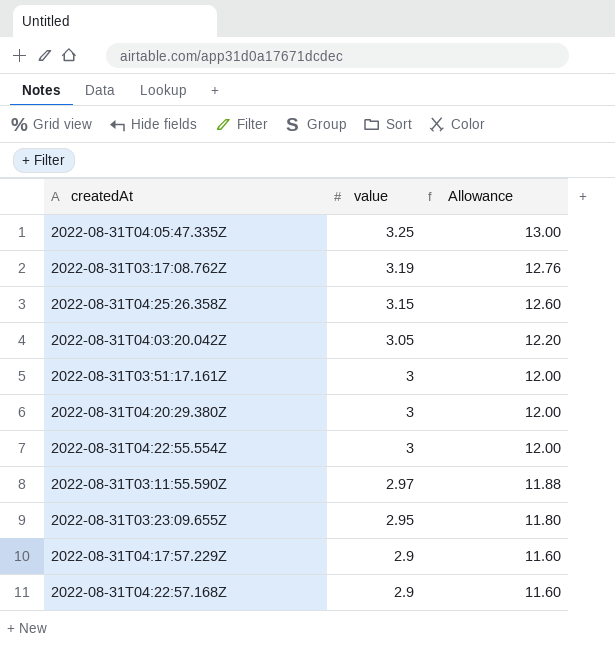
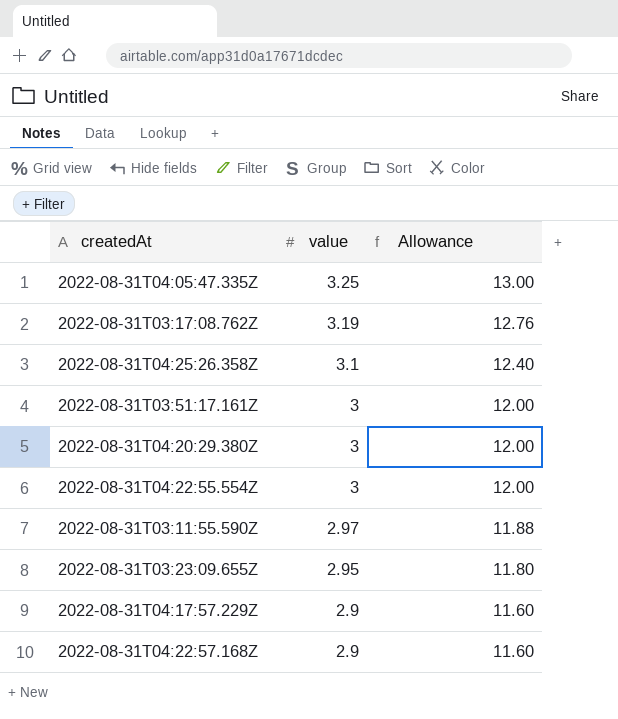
row 2022-08-31T04:03:20.042Z: 3.05 | 12.20 -> none
2022-08-31T04:25:26.358Z | value: 3.15 -> 3.1
2022-08-31T04:25:26.358Z | Allowance: 12.60 -> 12.40

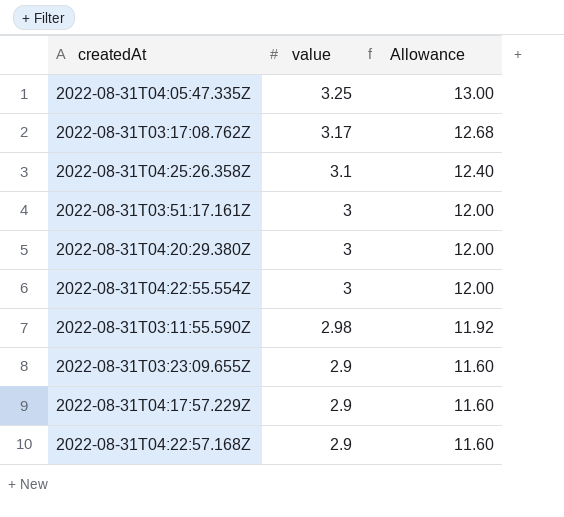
2022-08-31T03:17:08.762Z | value: 3.19 -> 3.17
2022-08-31T03:17:08.762Z | Allowance: 12.76 -> 12.68
2022-08-31T03:11:55.590Z | value: 2.97 -> 2.98
2022-08-31T03:11:55.590Z | Allowance: 11.88 -> 11.92
2022-08-31T03:23:09.655Z | value: 2.95 -> 2.9
2022-08-31T03:23:09.655Z | Allowance: 11.80 -> 11.60

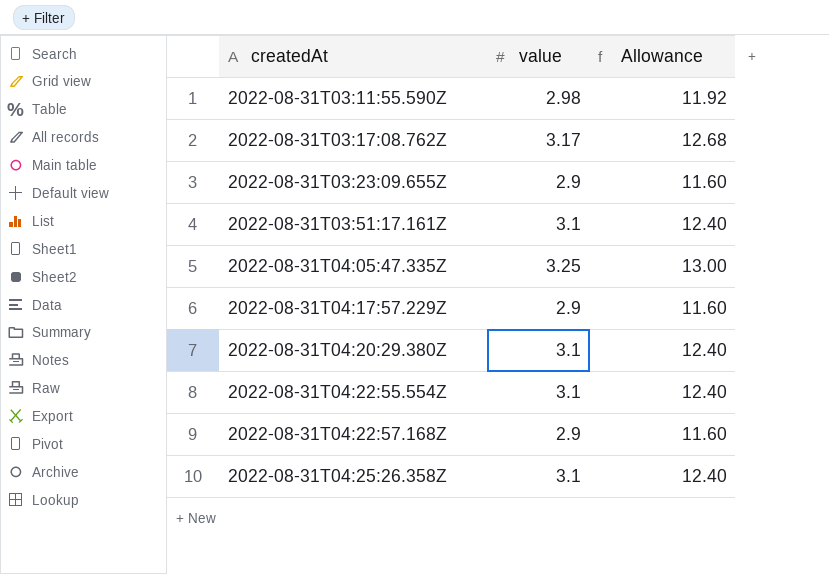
row order: value descending -> createdAt ascending
2022-08-31T03:51:17.161Z | value: 3 -> 3.1
2022-08-31T03:51:17.161Z | Allowance: 12.00 -> 12.40
2022-08-31T04:20:29.380Z | value: 3 -> 3.1
2022-08-31T04:20:29.380Z | Allowance: 12.00 -> 12.40
2022-08-31T04:22:55.554Z | value: 3 -> 3.1
2022-08-31T04:22:55.554Z | Allowance: 12.00 -> 12.40

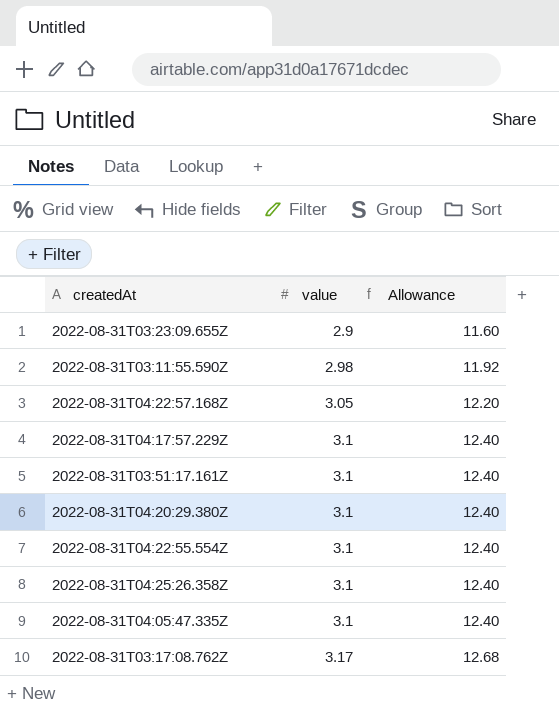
row order: createdAt ascending -> value ascending
2022-08-31T04:22:57.168Z | value: 2.9 -> 3.05
2022-08-31T04:22:57.168Z | Allowance: 11.60 -> 12.20
2022-08-31T04:17:57.229Z | value: 2.9 -> 3.1
2022-08-31T04:17:57.229Z | Allowance: 11.60 -> 12.40
2022-08-31T04:05:47.335Z | value: 3.25 -> 3.1
2022-08-31T04:05:47.335Z | Allowance: 13.00 -> 12.40

